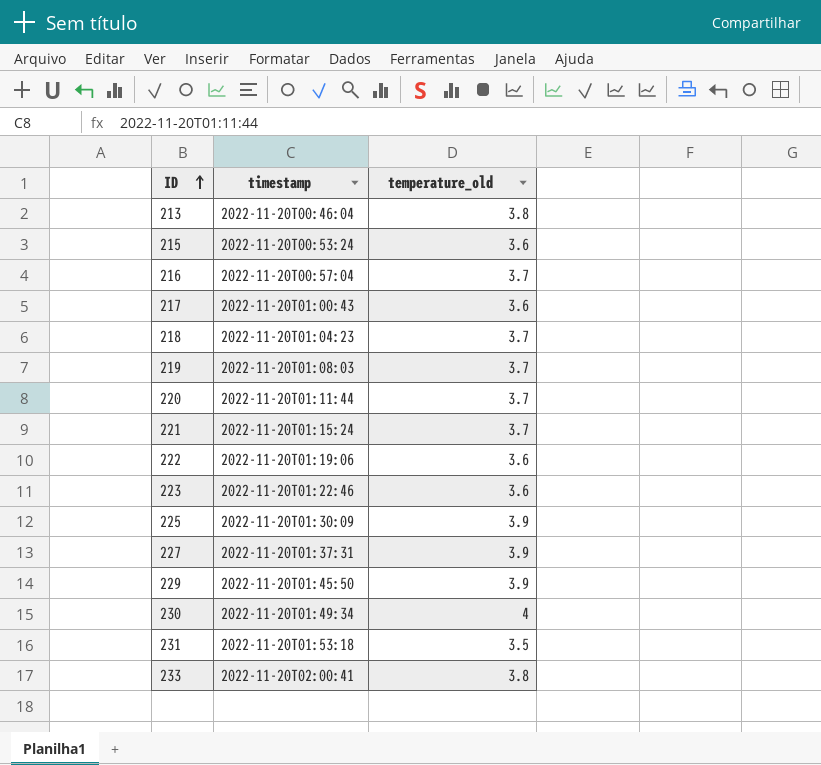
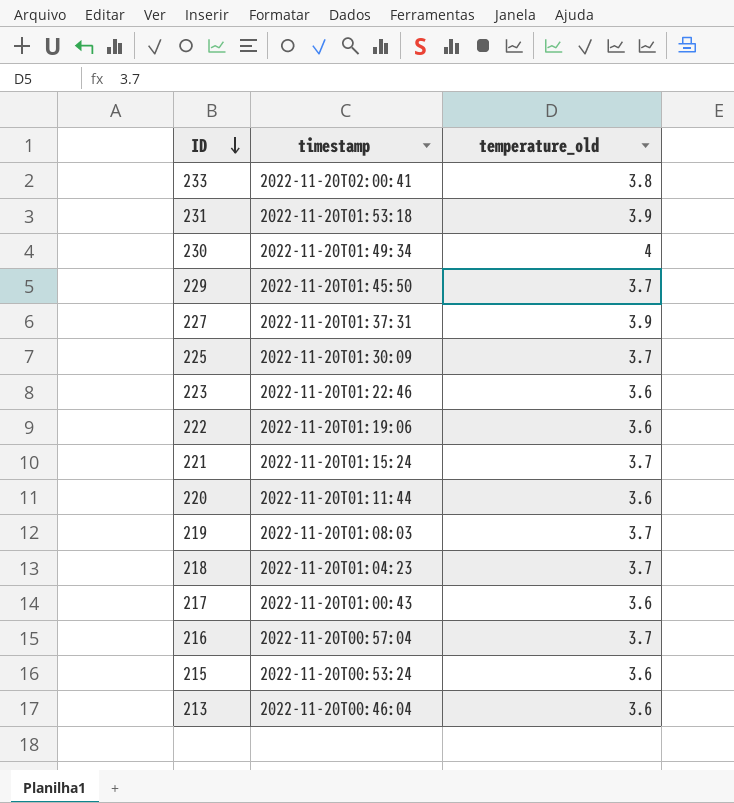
row order: ID ascending -> ID descending
231 | temperature_old: 3.5 -> 3.9
229 | temperature_old: 3.9 -> 3.7
225 | temperature_old: 3.9 -> 3.7
220 | temperature_old: 3.7 -> 3.6
213 | temperature_old: 3.8 -> 3.6

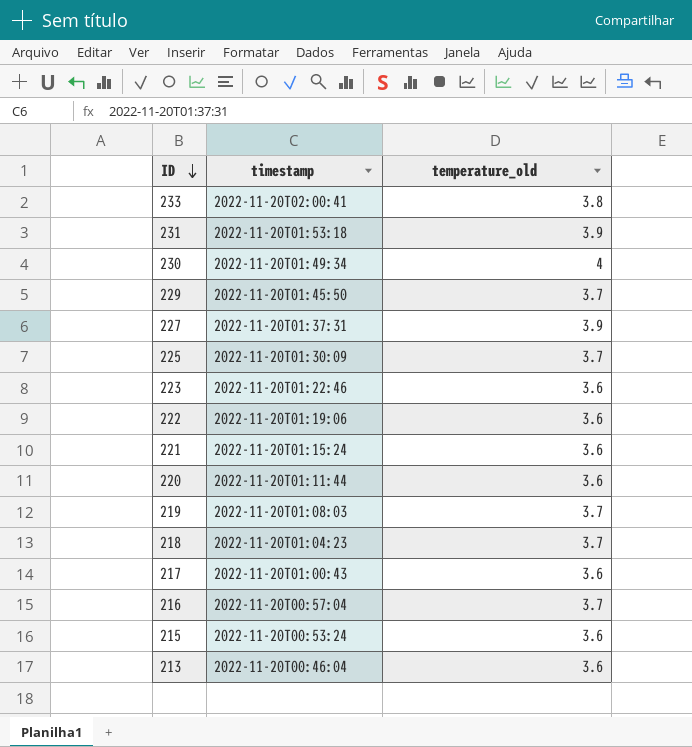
221 | temperature_old: 3.7 -> 3.6

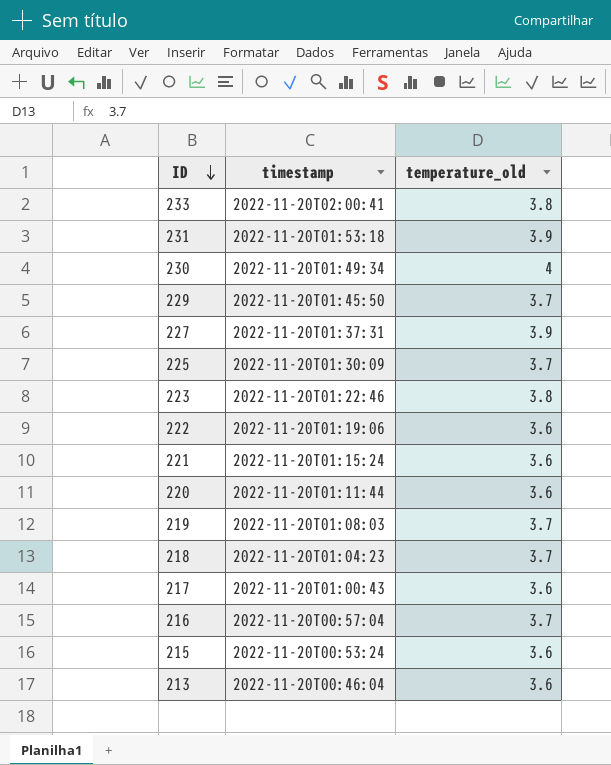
223 | temperature_old: 3.6 -> 3.8

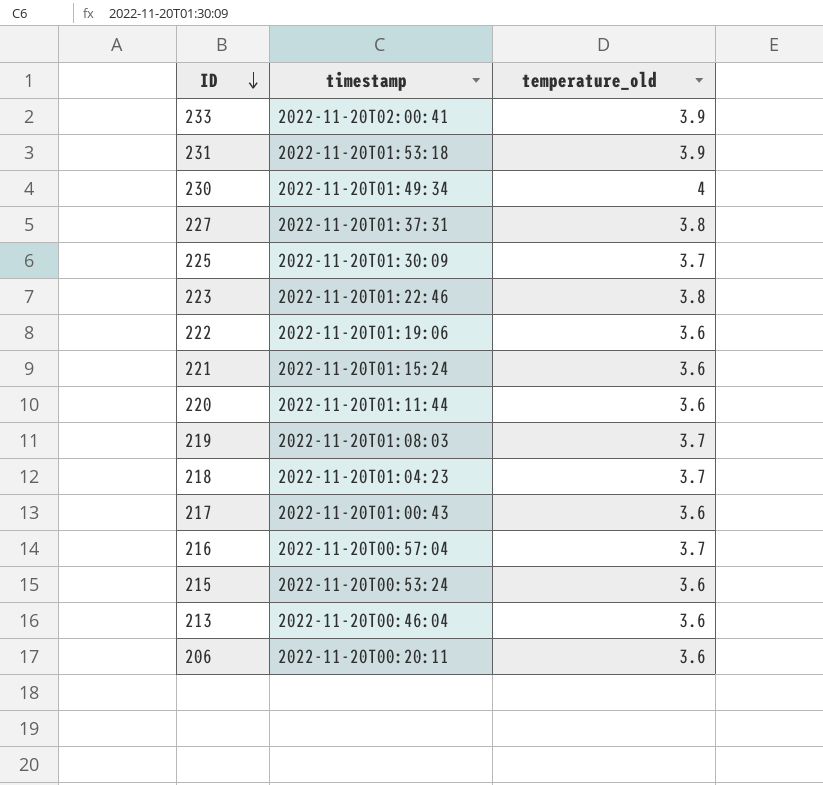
row 229: 2022-11-20T01:45:50 | 3.7 -> none
233 | temperature_old: 3.8 -> 3.9
227 | temperature_old: 3.9 -> 3.8
row 206: none -> 2022-11-20T00:20:11 | 3.6

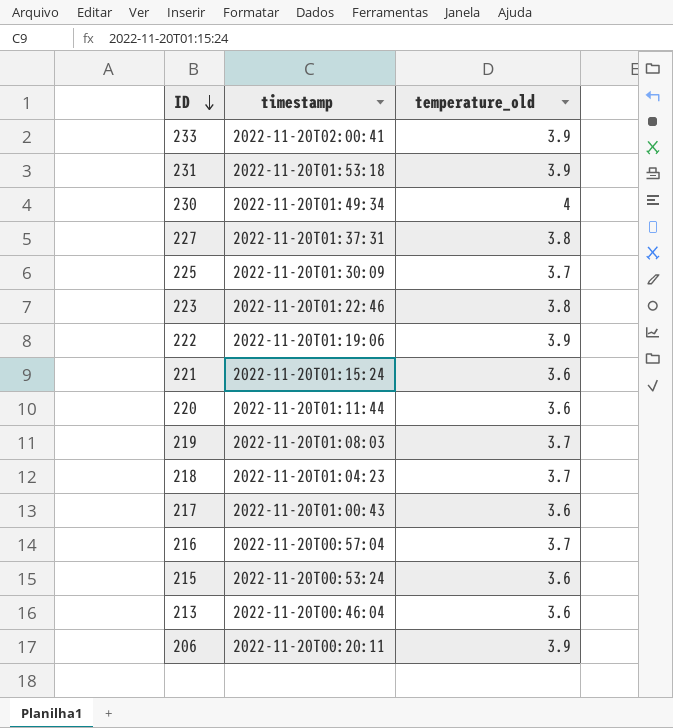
222 | temperature_old: 3.6 -> 3.9
206 | temperature_old: 3.6 -> 3.9

